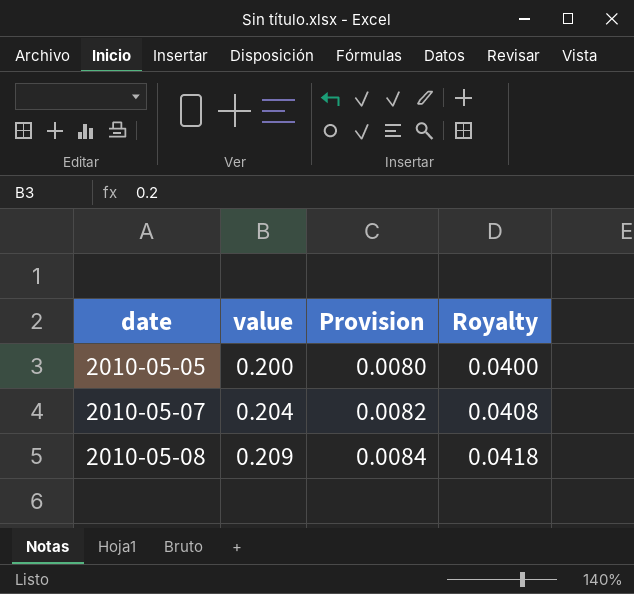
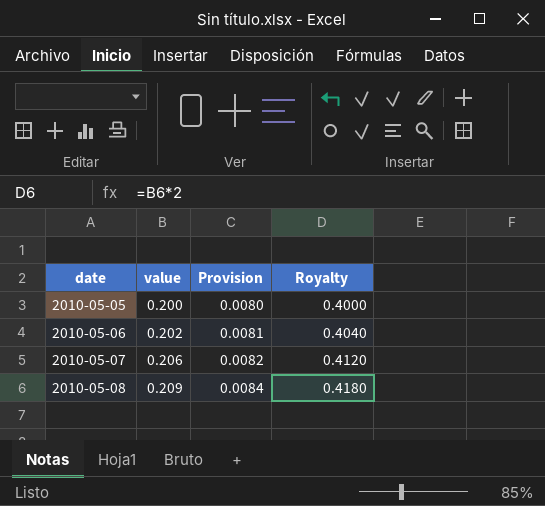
column Royalty | formula: [value] * 0.2 -> [value] * 2
row 2010-05-06: none -> 0.202 | 0.0081 | 0.4040
2010-05-07 | value: 0.204 -> 0.206

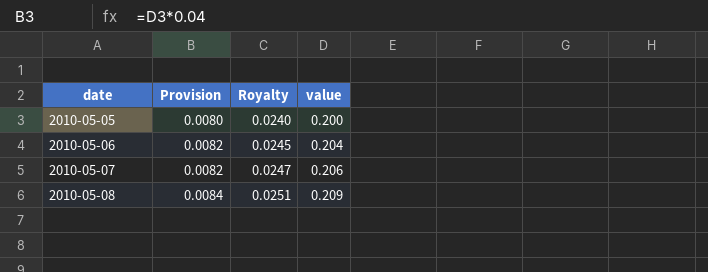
column Royalty | formula: [value] * 2 -> [value] * 0.12
column value | position: 2 -> 4
2010-05-06 | Provision: 0.0081 -> 0.0082
2010-05-06 | value: 0.202 -> 0.204

